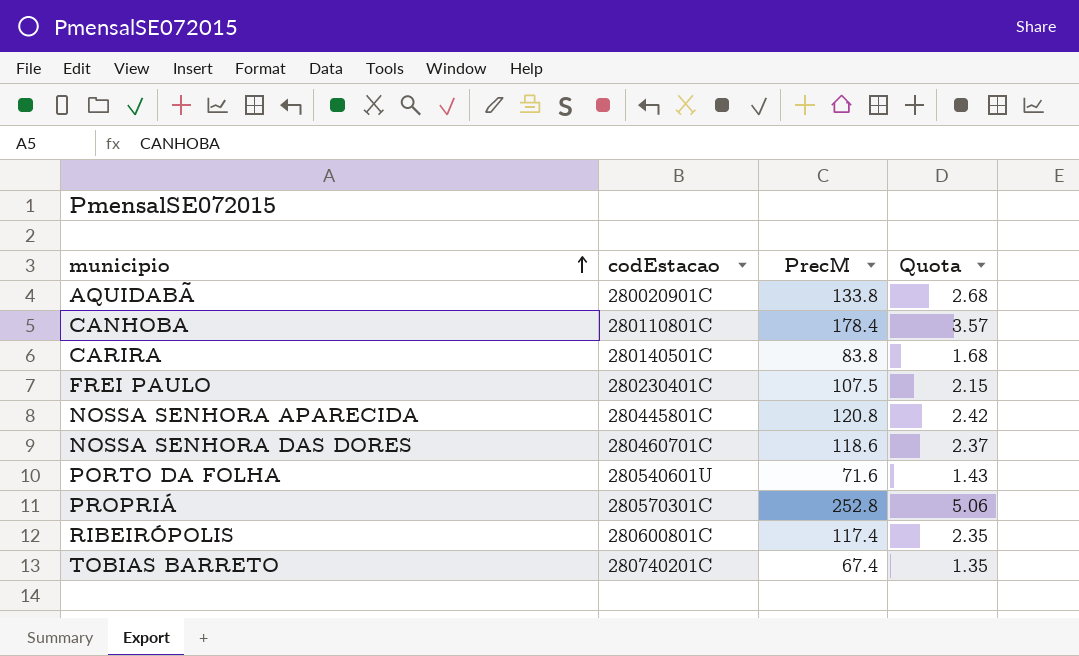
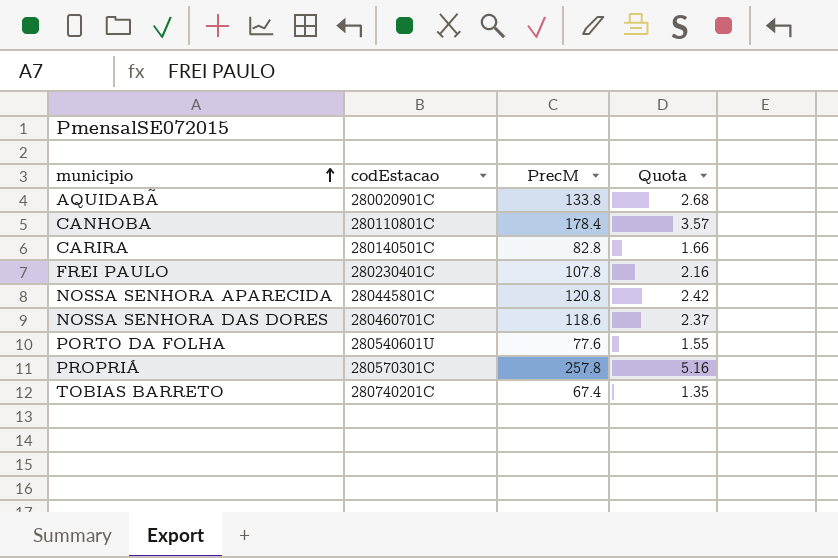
row RIBEIRÓPOLIS: 280600801C | 117.4 | 2.35 -> none
CARIRA | PrecM: 83.8 -> 82.8
CARIRA | Quota: 1.68 -> 1.66
FREI PAULO | PrecM: 107.5 -> 107.8
FREI PAULO | Quota: 2.15 -> 2.16
PORTO DA FOLHA | PrecM: 71.6 -> 77.6
PORTO DA FOLHA | Quota: 1.43 -> 1.55
PROPRIÁ | PrecM: 252.8 -> 257.8
PROPRIÁ | Quota: 5.06 -> 5.16

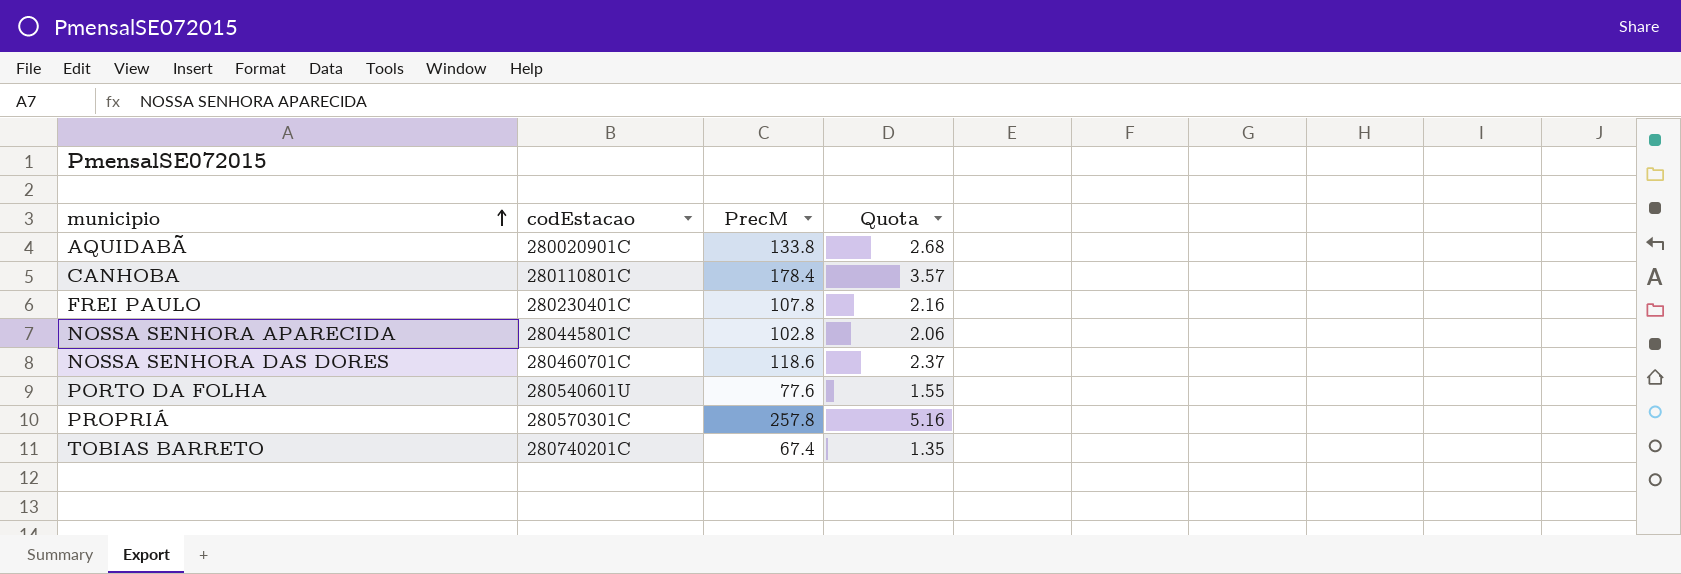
row CARIRA: 280140501C | 82.8 | 1.66 -> none
NOSSA SENHORA APARECIDA | PrecM: 120.8 -> 102.8
NOSSA SENHORA APARECIDA | Quota: 2.42 -> 2.06

